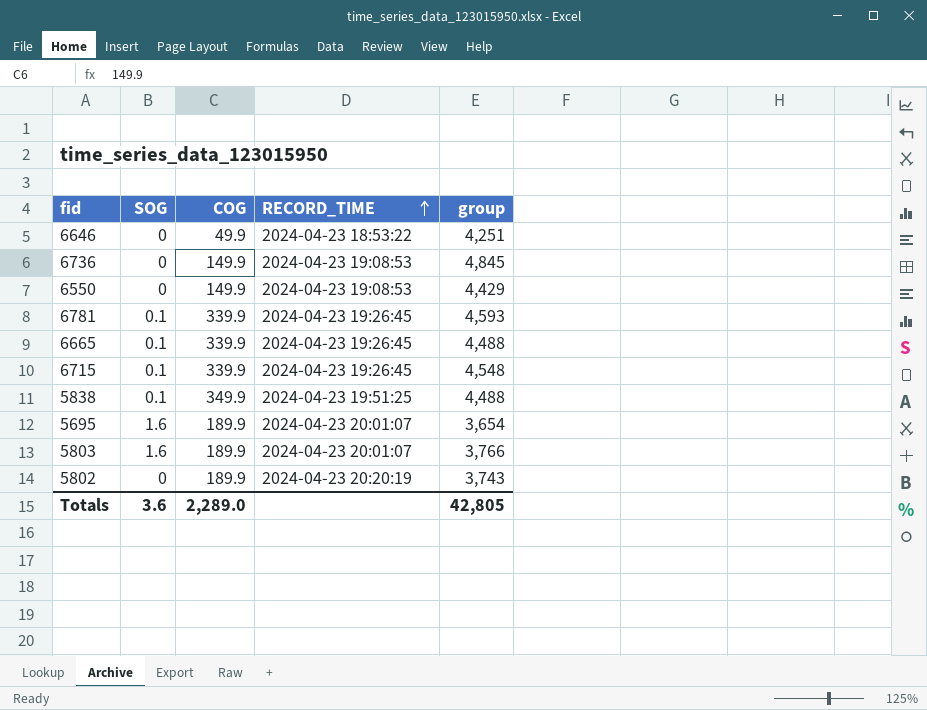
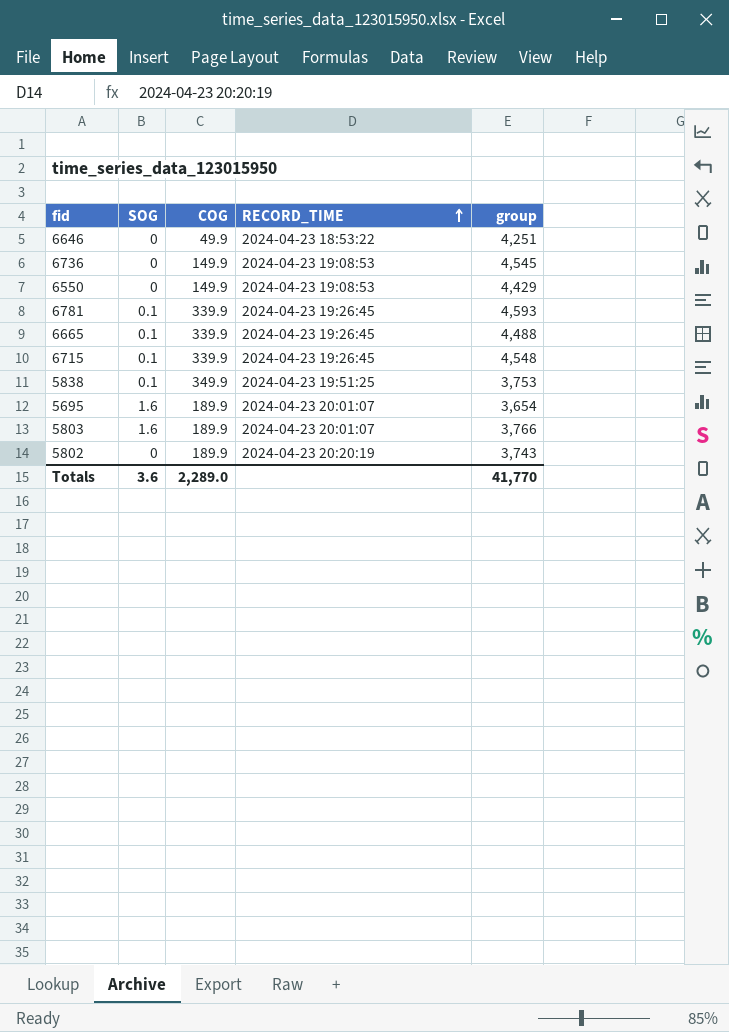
6736 | group: 4,845 -> 4,545
5838 | group: 4,488 -> 3,753
Totals | group: 42,805 -> 41,770

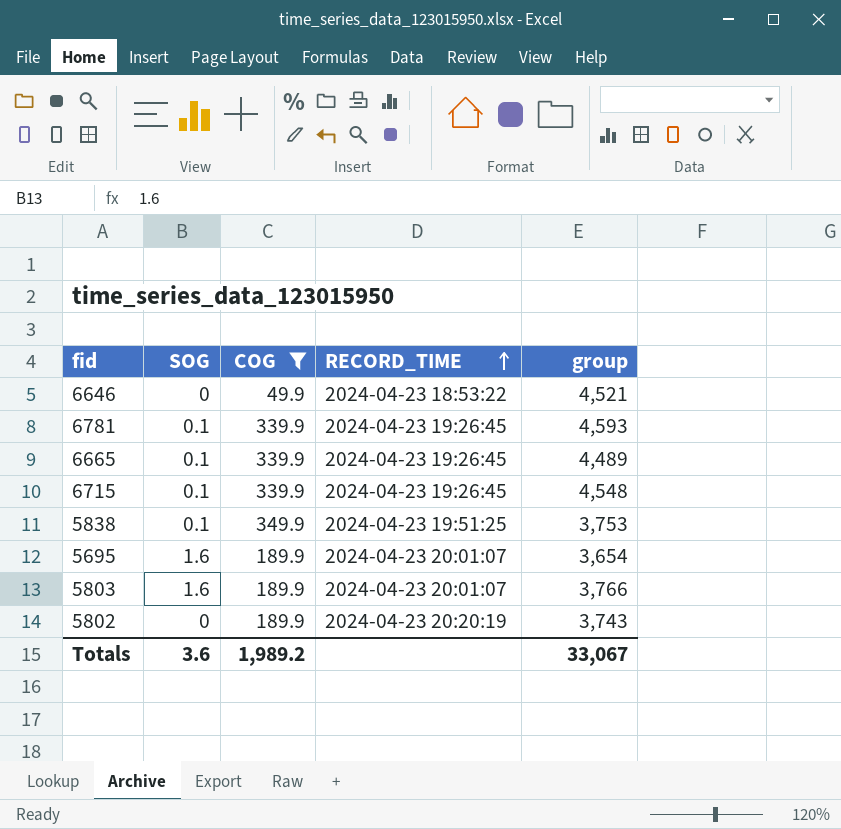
filter: none -> COG != 149.9
6646 | group: 4,251 -> 4,521
6665 | group: 4,488 -> 4,489
Totals | COG: 2,289.0 -> 1,989.2
Totals | group: 41,770 -> 33,067

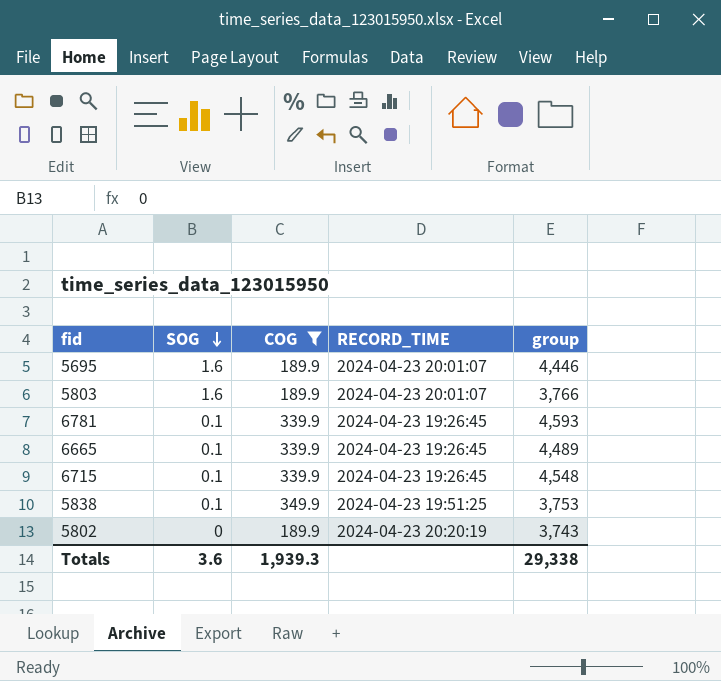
row order: RECORD_TIME ascending -> SOG descending
row 6646: 0 | 49.9 | 2024-04-23 18:53:22 | 4,521 -> none
5695 | group: 3,654 -> 4,446
Totals | COG: 1,989.2 -> 1,939.3
Totals | group: 33,067 -> 29,338

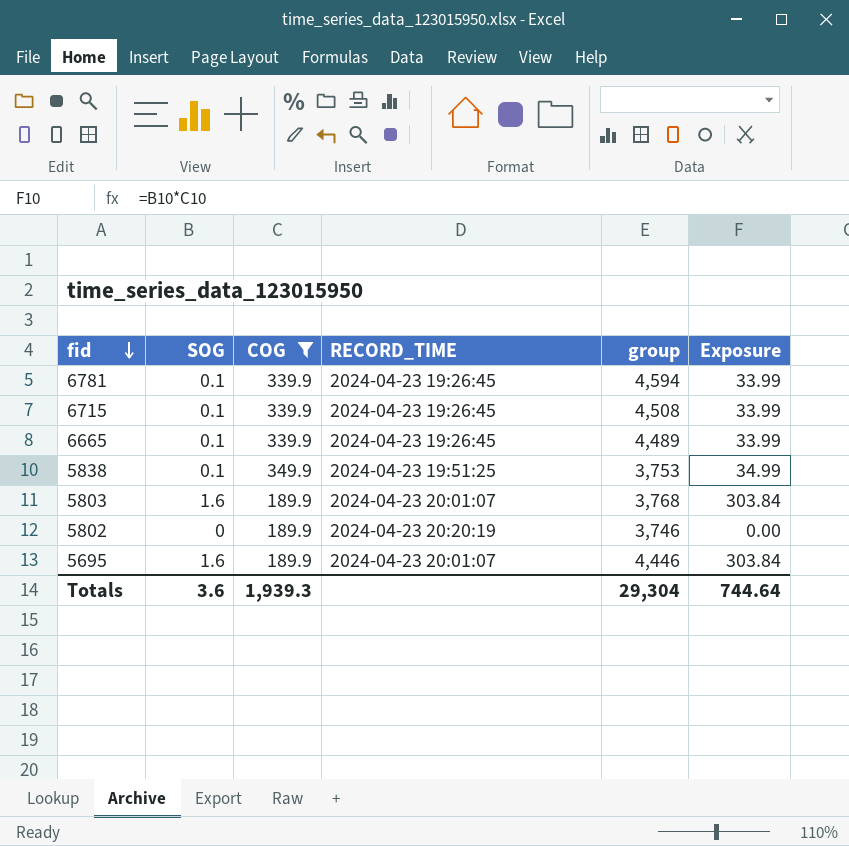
row order: SOG descending -> fid descending
column Exposure | formula: none -> [SOG] * [COG]
6781 | group: 4,593 -> 4,594
6715 | group: 4,548 -> 4,508
5803 | group: 3,766 -> 3,768
5802 | group: 3,743 -> 3,746
Totals | group: 29,338 -> 29,304

